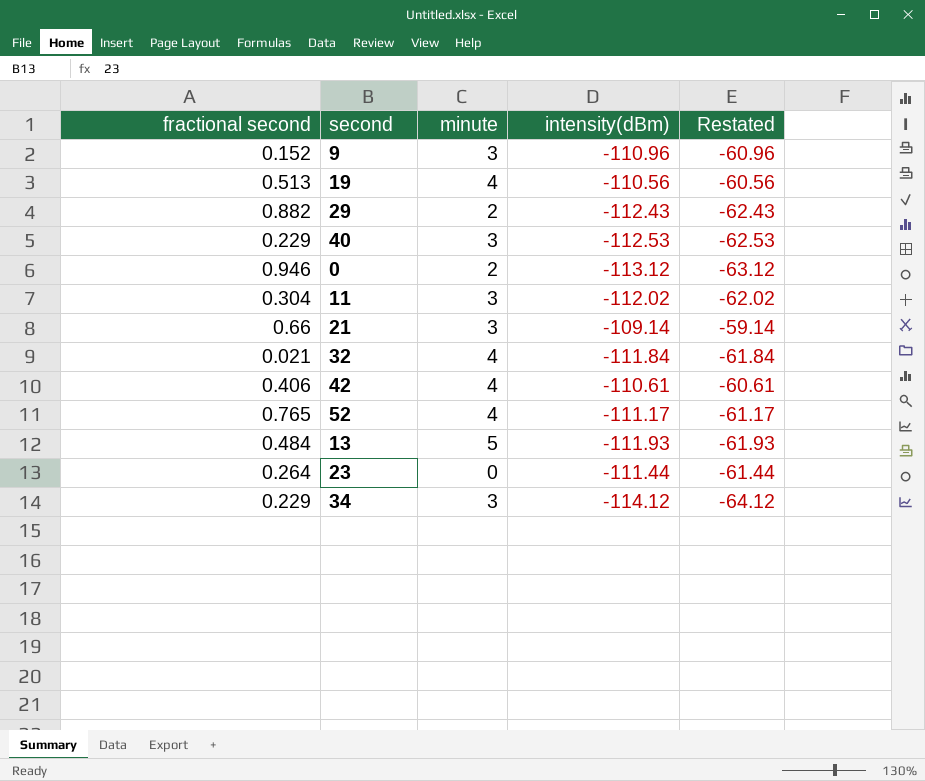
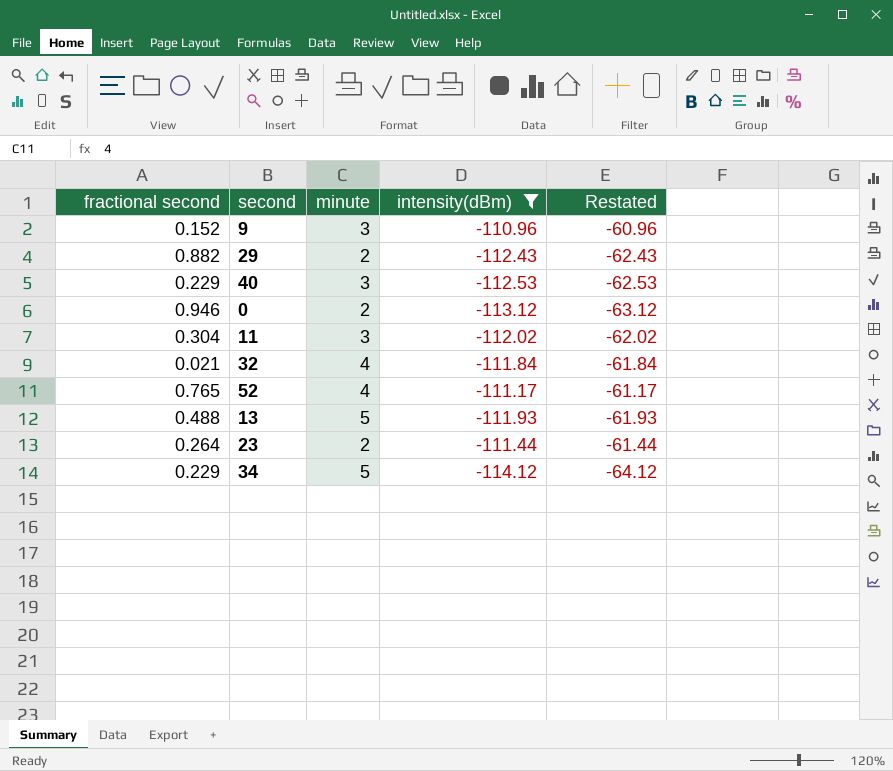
filter: none -> intensity(dBm) <= -110.96
13 | fractional second: 0.484 -> 0.488
23 | minute: 0 -> 2
34 | minute: 3 -> 5

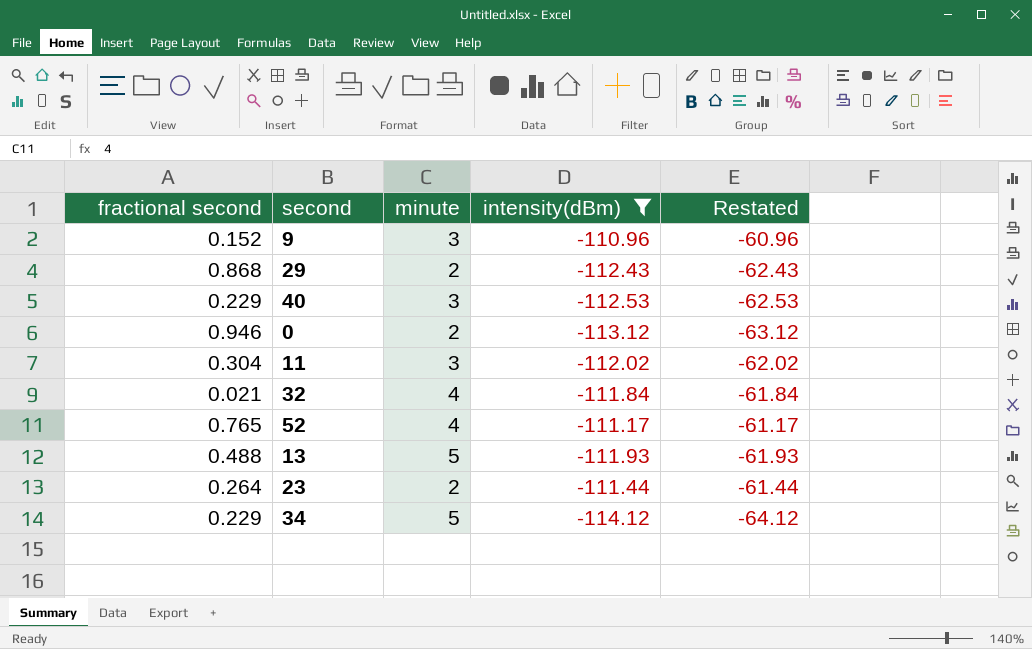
29 | fractional second: 0.882 -> 0.868

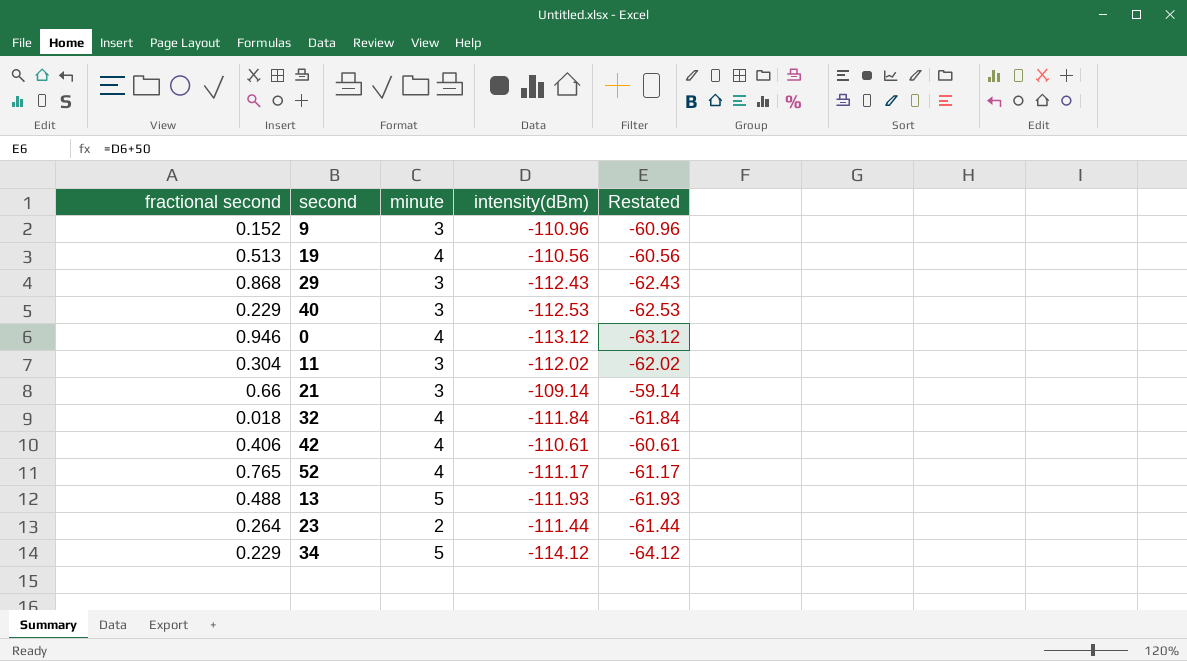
filter: intensity(dBm) <= -110.96 -> none
29 | minute: 2 -> 3
0 | minute: 2 -> 4
32 | fractional second: 0.021 -> 0.018

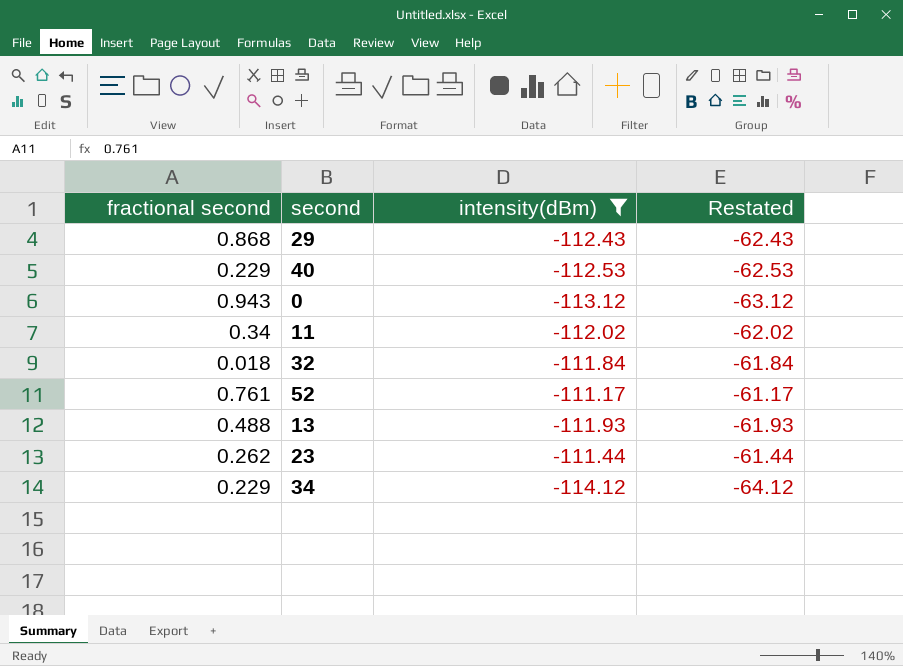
filter: none -> intensity(dBm) <= -111.17
column minute | position: 3 -> none
0 | fractional second: 0.946 -> 0.943
11 | fractional second: 0.304 -> 0.34
52 | fractional second: 0.765 -> 0.761
23 | fractional second: 0.264 -> 0.262

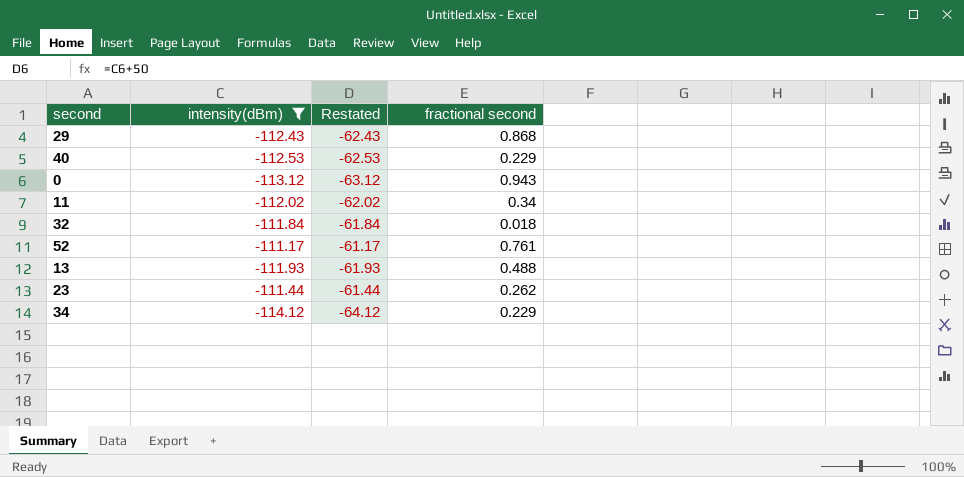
column fractional second | position: 1 -> 4

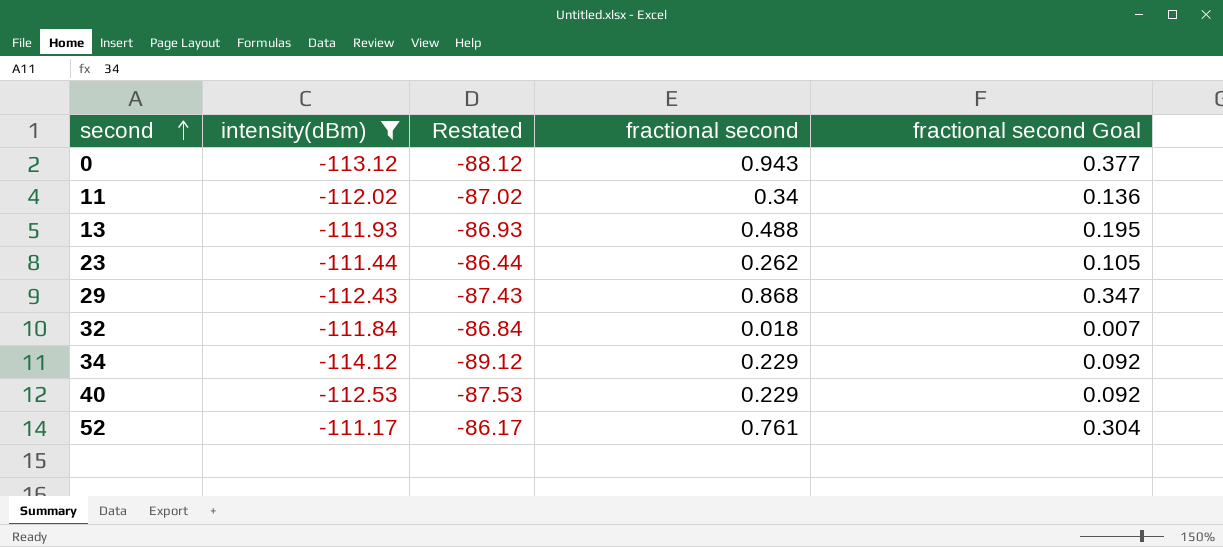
row order: none -> second ascending
column Restated | formula: [intensity(dBm)] + 50 -> [intensity(dBm)] + 25
column fractional second Goal | formula: none -> [fractional second] * 0.4

